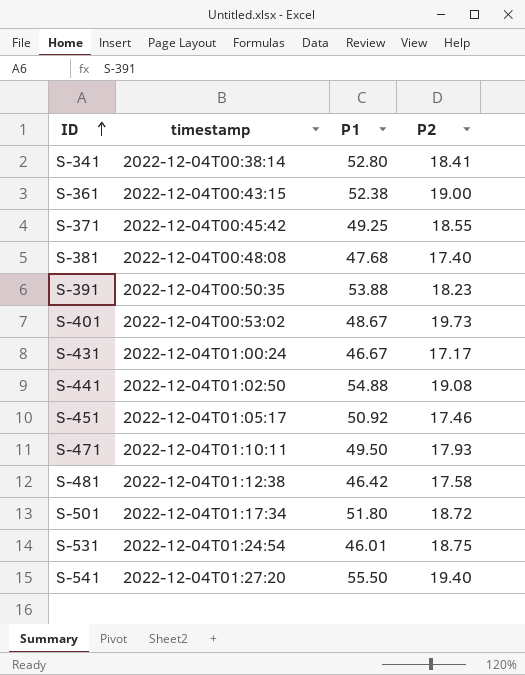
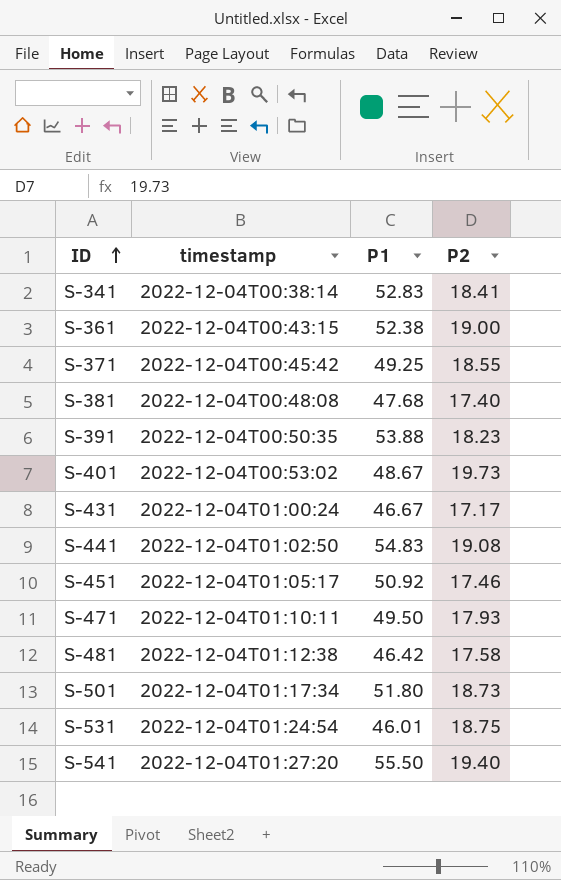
S-341 | P1: 52.80 -> 52.83
S-441 | P1: 54.88 -> 54.83
S-501 | P2: 18.72 -> 18.73

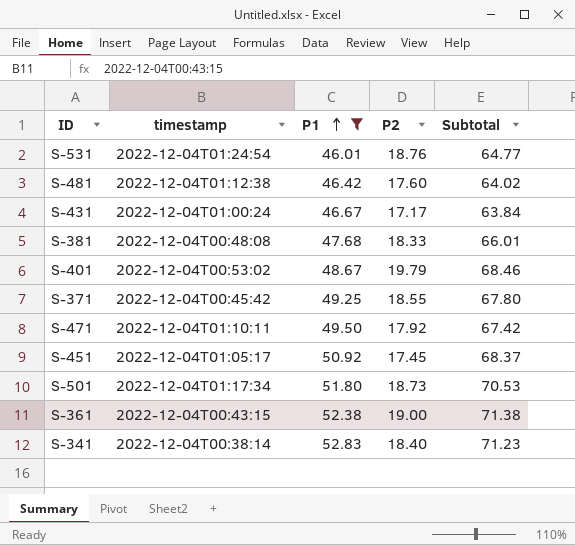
filter: none -> P1 <= 52.83
row order: ID ascending -> P1 ascending
column Subtotal | formula: none -> [P1] + [P2]
S-531 | P2: 18.75 -> 18.76
S-481 | P2: 17.58 -> 17.60
S-381 | P2: 17.40 -> 18.33
S-401 | P2: 19.73 -> 19.79
S-471 | P2: 17.93 -> 17.92
S-451 | P2: 17.46 -> 17.45
S-341 | P2: 18.41 -> 18.40

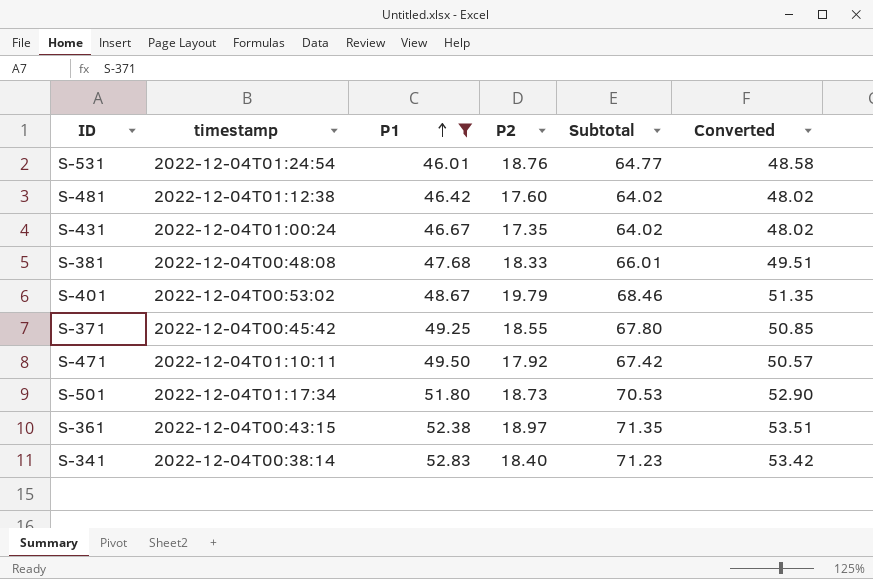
column Converted | formula: none -> [Subtotal] * 0.75
row S-451: 2022-12-04T01:05:17 | 50.92 | 17.45 | 68.37 -> none
S-431 | P2: 17.17 -> 17.35
S-431 | Subtotal: 63.84 -> 64.02
S-361 | P2: 19.00 -> 18.97
S-361 | Subtotal: 71.38 -> 71.35

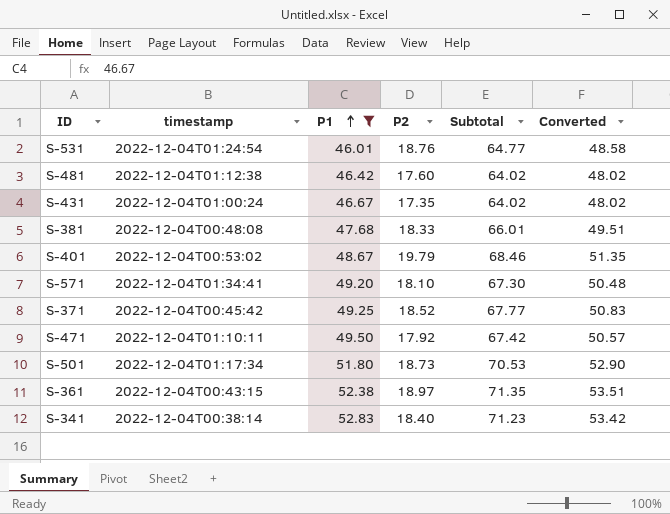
row S-571: none -> 2022-12-04T01:34:41 | 49.20 | 18.10 | 67.30 | 50.48
S-371 | P2: 18.55 -> 18.52
S-371 | Subtotal: 67.80 -> 67.77
S-371 | Converted: 50.85 -> 50.83

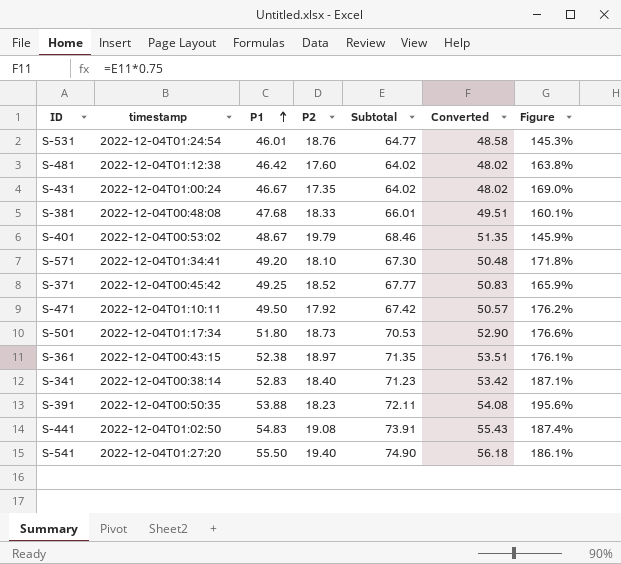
filter: P1 <= 52.83 -> none
column Figure | formula: none -> ([P1] - [P2]) / [P2]

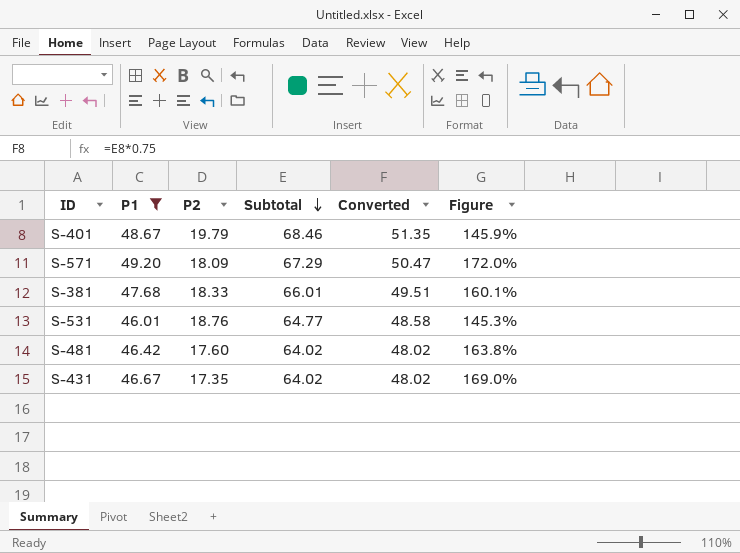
filter: none -> P1 <= 49.20
row order: P1 ascending -> Subtotal descending
column timestamp | position: 2 -> none
S-571 | P2: 18.10 -> 18.09
S-571 | Subtotal: 67.30 -> 67.29
S-571 | Converted: 50.48 -> 50.47
S-571 | Figure: 171.8% -> 172.0%

